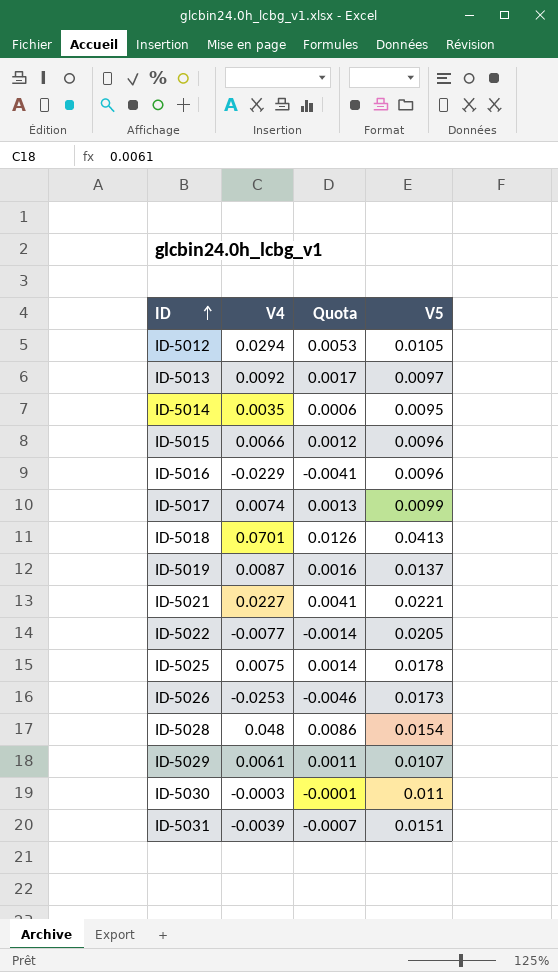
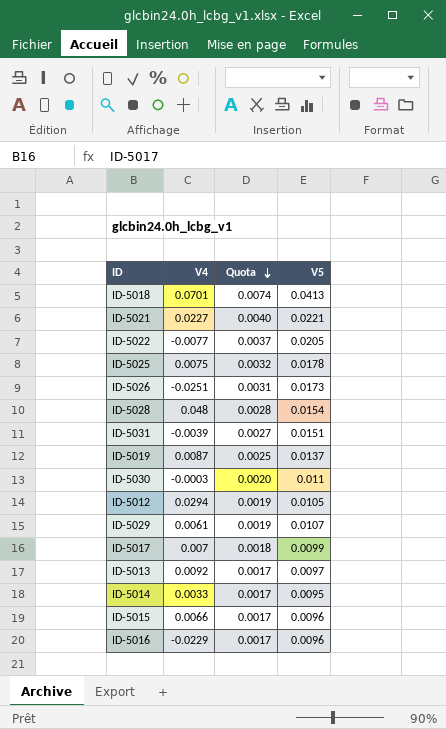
row order: ID ascending -> Quota descending
column Quota | formula: [V4] * 0.18 -> [V5] * 0.18
ID-5026 | V4: -0.0253 -> -0.0251
ID-5017 | V4: 0.0074 -> 0.007
ID-5014 | V4: 0.0035 -> 0.0033

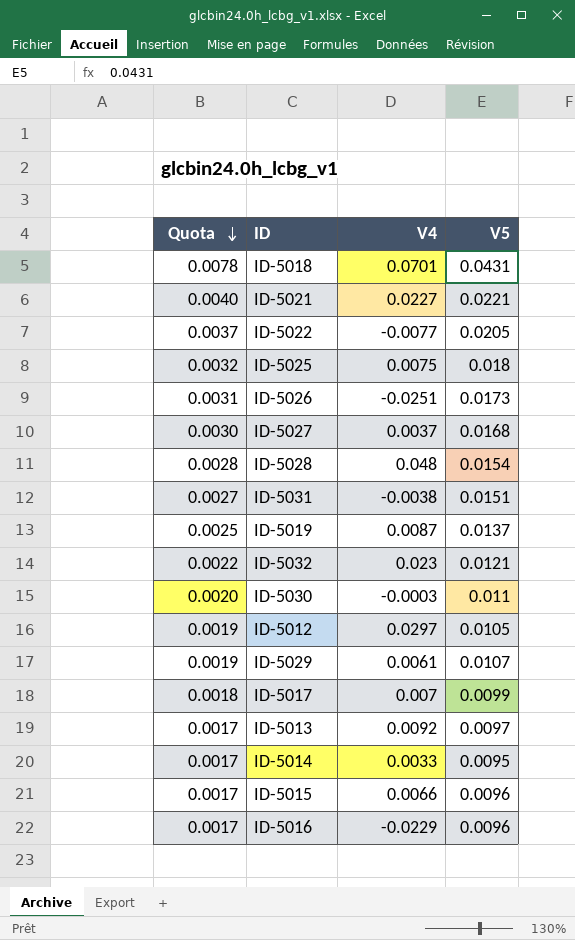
column Quota | position: 3 -> 1
ID-5018 | Quota: 0.0074 -> 0.0078
ID-5018 | V5: 0.0413 -> 0.0431
ID-5025 | V5: 0.0178 -> 0.018
row ID-5027: none -> 0.0030 | 0.0037 | 0.0168
ID-5031 | V4: -0.0039 -> -0.0038
row ID-5032: none -> 0.0022 | 0.023 | 0.0121
ID-5012 | V4: 0.0294 -> 0.0297

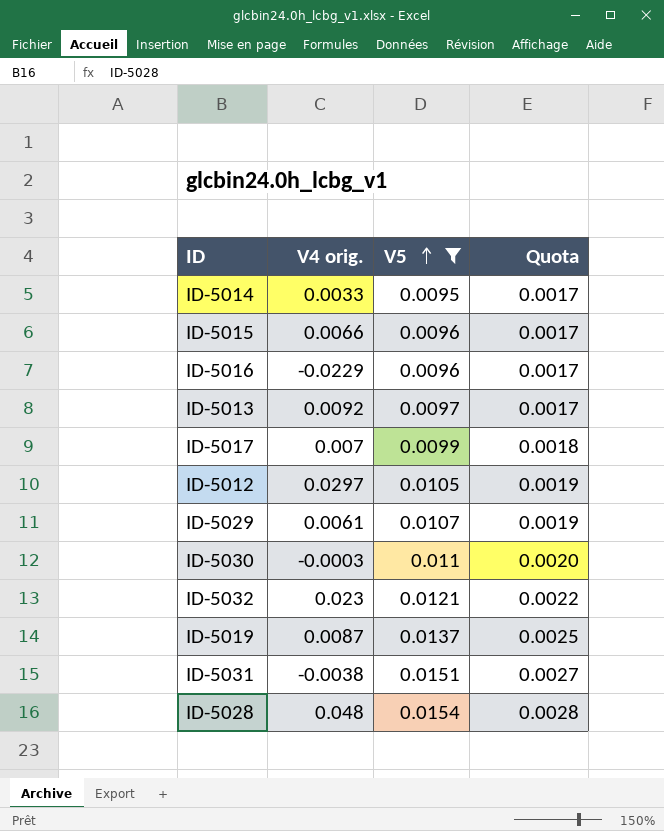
filter: none -> V5 <= 0.0154
row order: Quota descending -> V5 ascending
column name: V4 -> V4 orig.
column Quota | position: 1 -> 4

